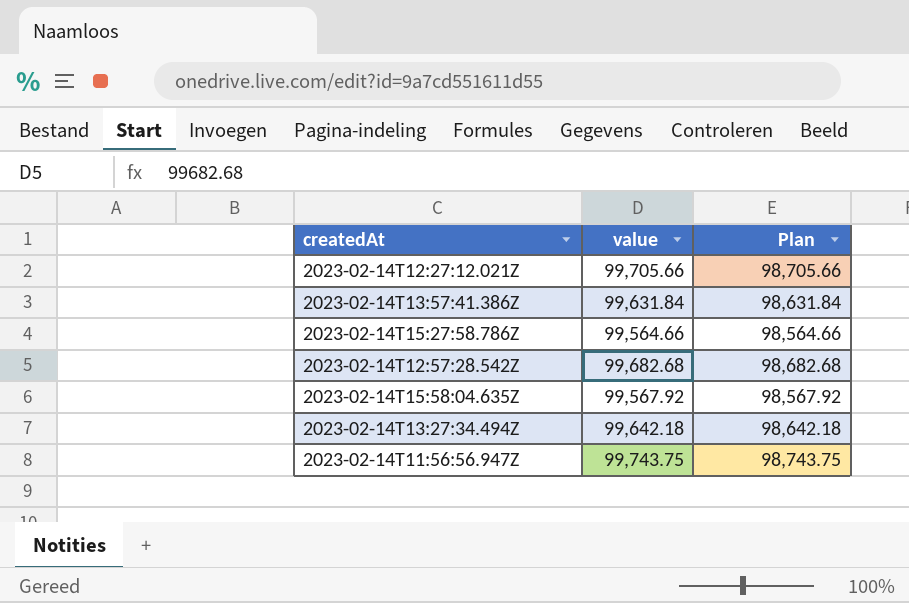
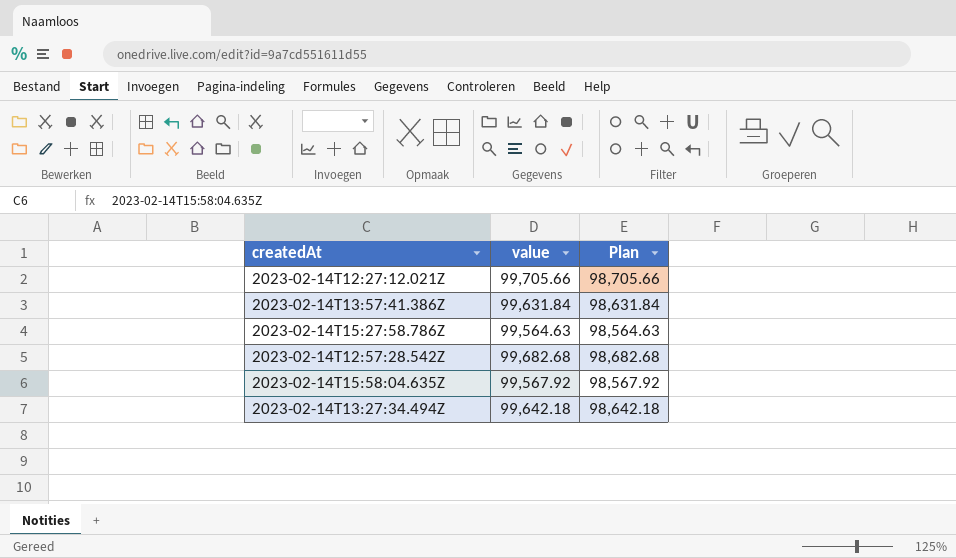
row 2023-02-14T11:56:56.947Z: 99,743.75 | 98,743.75 -> none
2023-02-14T15:27:58.786Z | value: 99,564.66 -> 99,564.63
2023-02-14T15:27:58.786Z | Plan: 98,564.66 -> 98,564.63

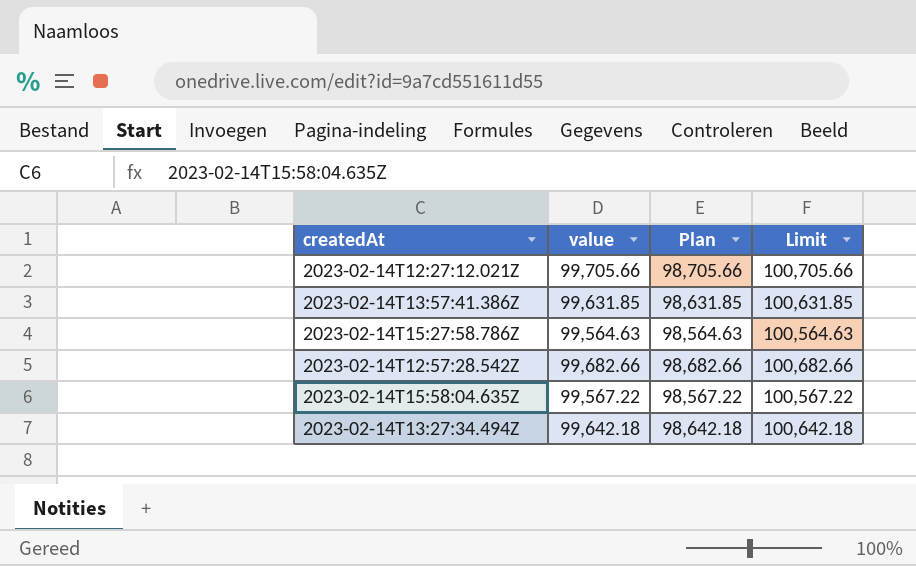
column Limit | formula: none -> [value] + 1000
2023-02-14T13:57:41.386Z | value: 99,631.84 -> 99,631.85
2023-02-14T13:57:41.386Z | Plan: 98,631.84 -> 98,631.85
2023-02-14T12:57:28.542Z | value: 99,682.68 -> 99,682.66
2023-02-14T12:57:28.542Z | Plan: 98,682.68 -> 98,682.66
2023-02-14T15:58:04.635Z | value: 99,567.92 -> 99,567.22
2023-02-14T15:58:04.635Z | Plan: 98,567.92 -> 98,567.22

